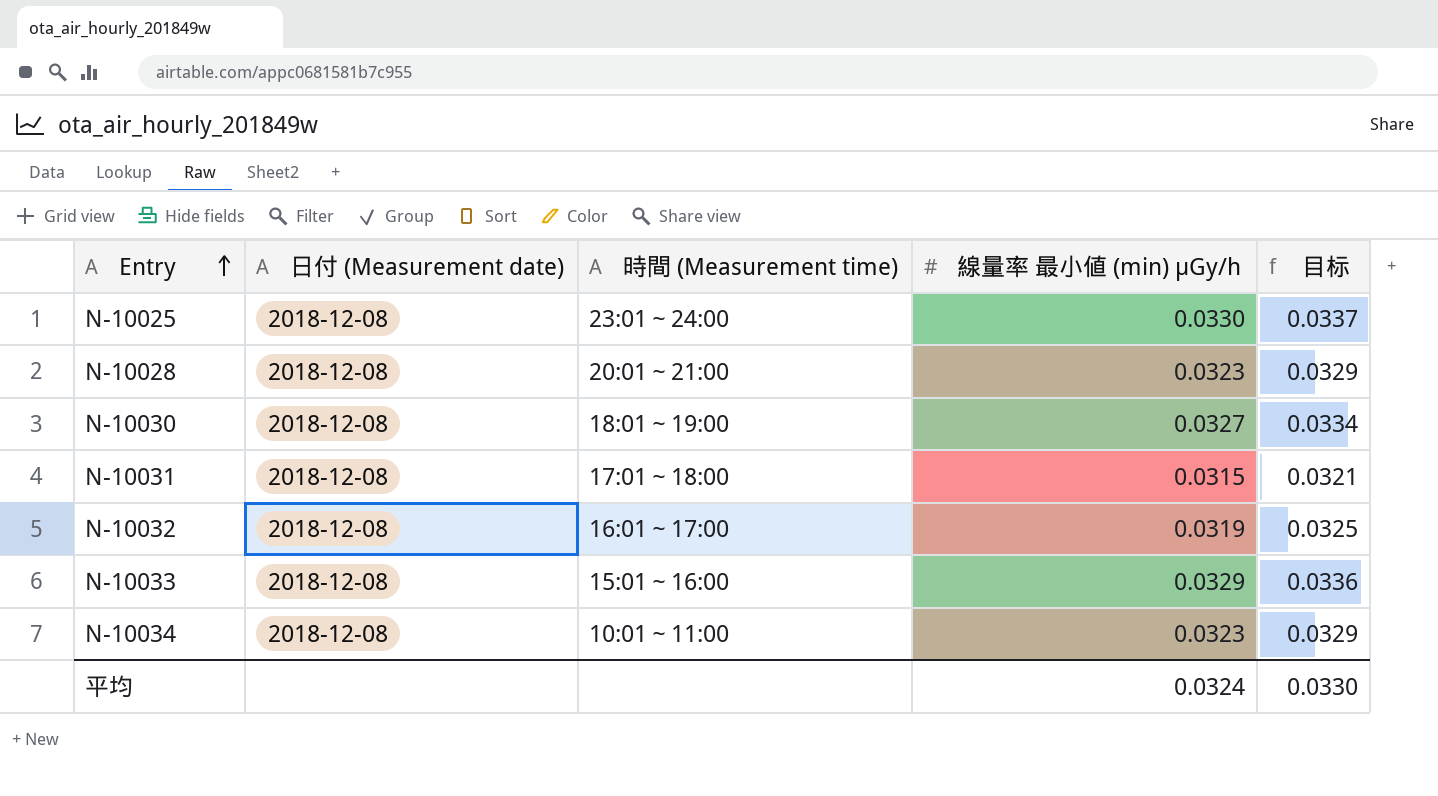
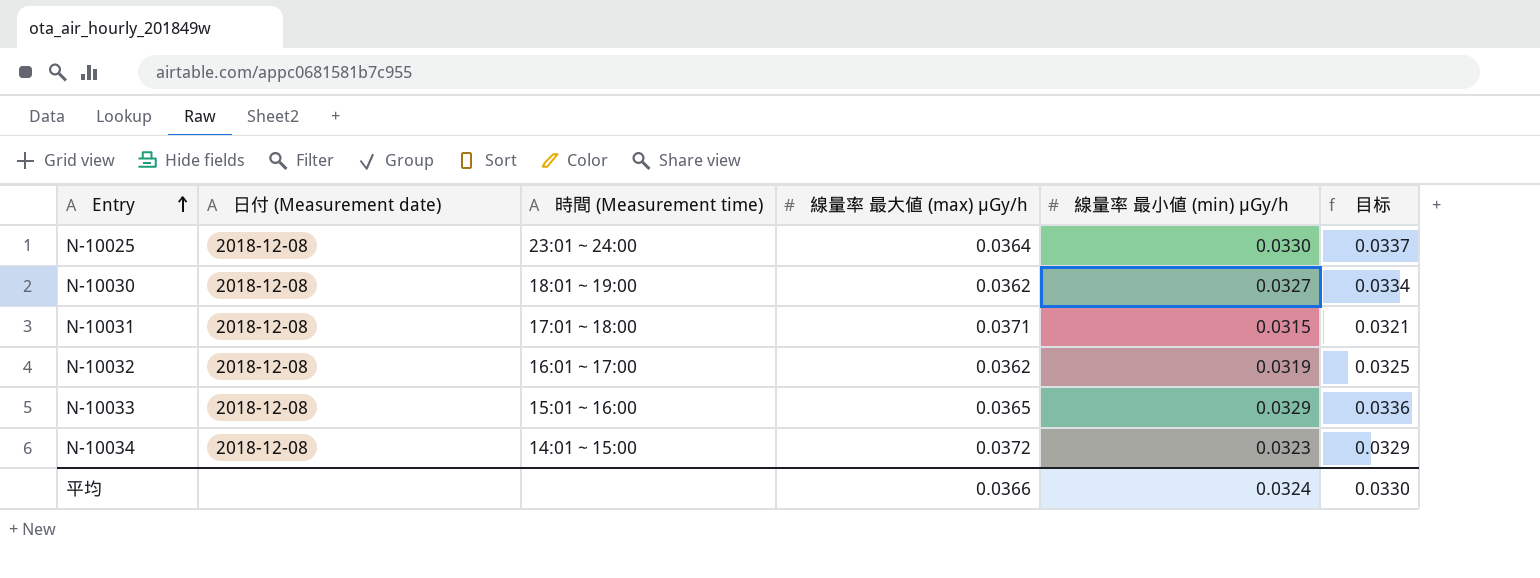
column 線量率 最大値 (max) μGy/h | position: none -> 4
row N-10028: 2018-12-08 | 20:01～21:00 | 0.0323 | 0.0329 -> none
N-10034 | 時間 (Measurement time): 10:01～11:00 -> 14:01～15:00

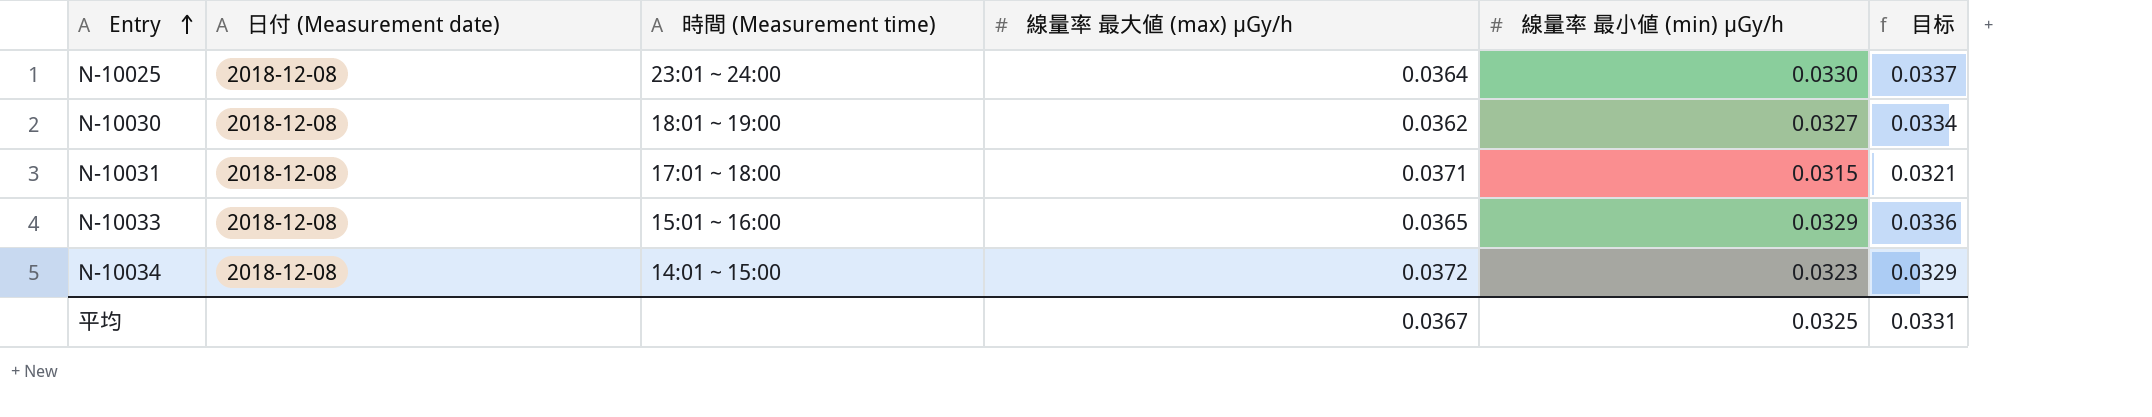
row N-10032: 2018-12-08 | 16:01～17:00 | 0.0362 | 0.0319 | 0.0325 -> none
平均 | 線量率 最大値 (max) μGy/h: 0.0366 -> 0.0367
平均 | 線量率 最小値 (min) μGy/h: 0.0324 -> 0.0325
平均 | 目标: 0.0330 -> 0.0331

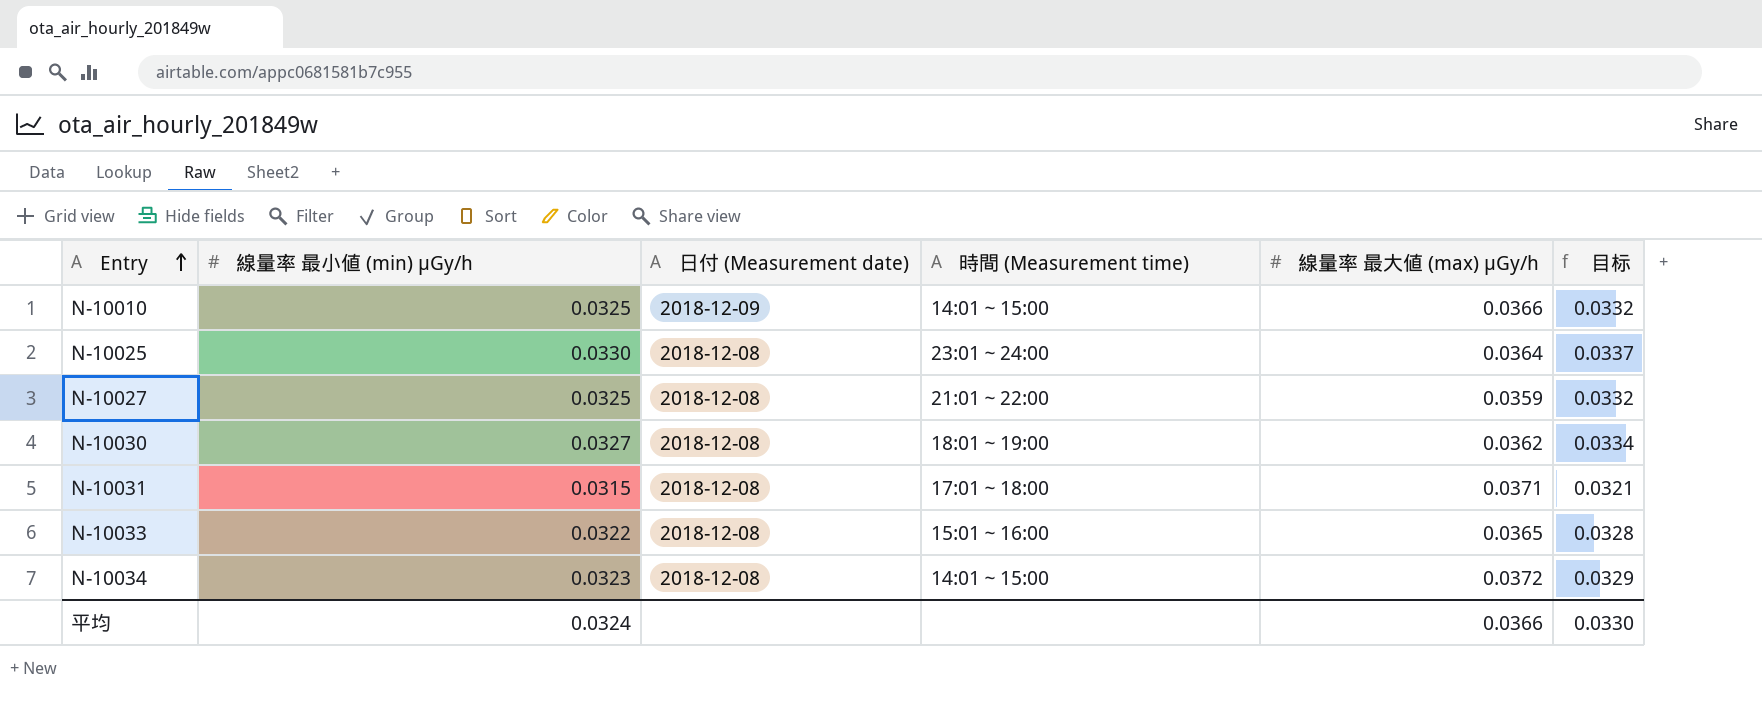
column 線量率 最小値 (min) μGy/h | position: 5 -> 2
row N-10010: none -> 0.0325 | 2018-12-09 | 14:01～15:00 | 0.0366 | 0.0332
row N-10027: none -> 0.0325 | 2018-12-08 | 21:01～22:00 | 0.0359 | 0.0332
N-10033 | 線量率 最小値 (min) μGy/h: 0.0329 -> 0.0322
N-10033 | 目标: 0.0336 -> 0.0328
平均 | 線量率 最小値 (min) μGy/h: 0.0325 -> 0.0324
平均 | 線量率 最大値 (max) μGy/h: 0.0367 -> 0.0366
平均 | 目标: 0.0331 -> 0.0330

